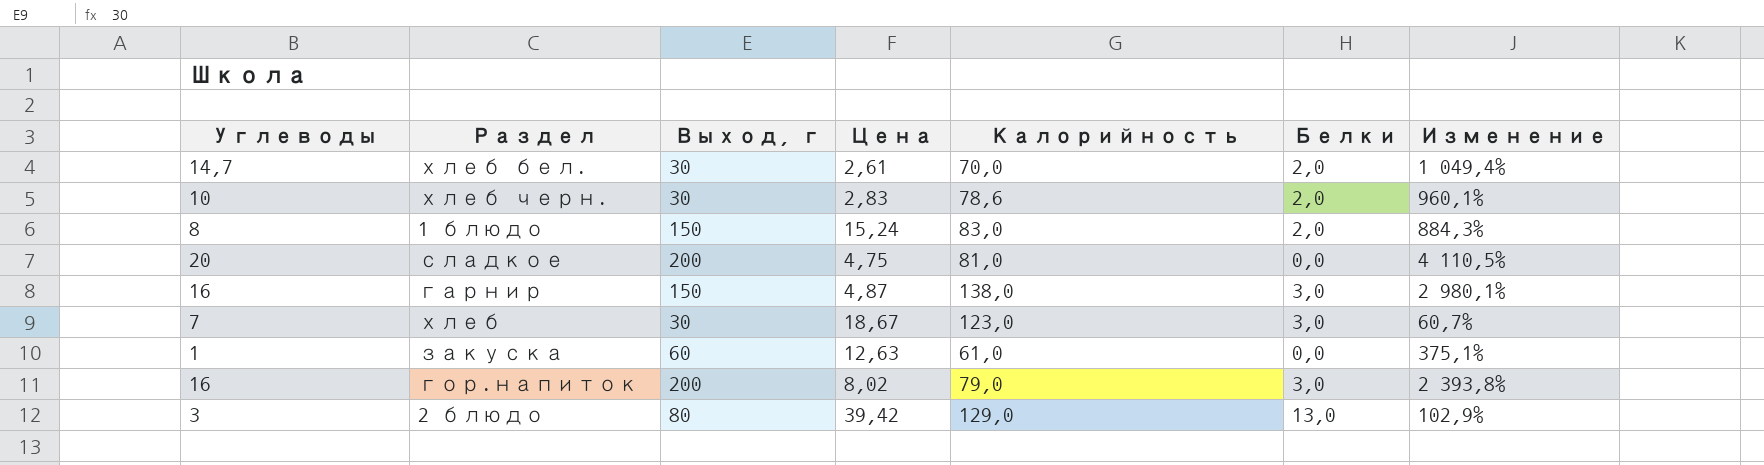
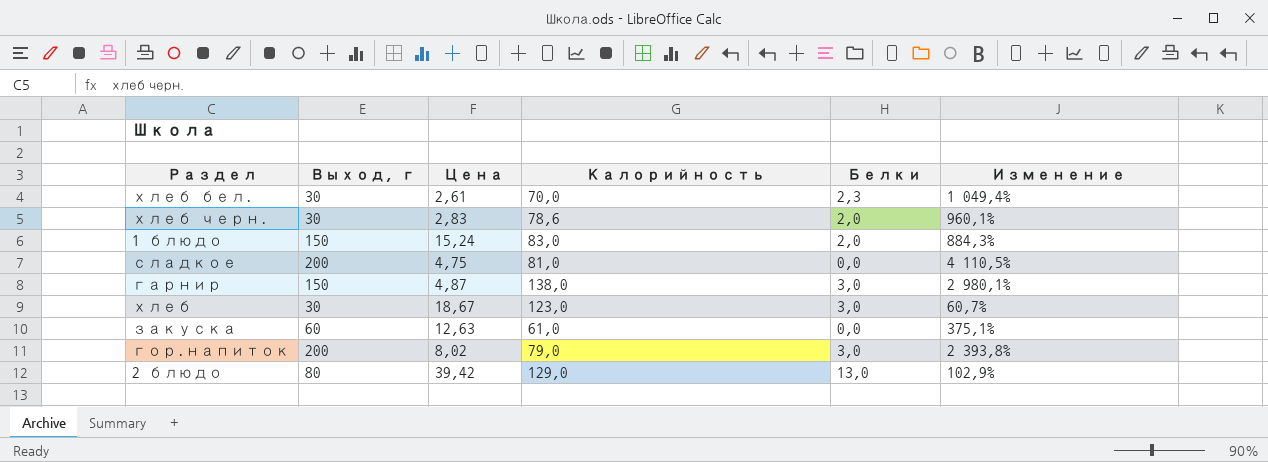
column Углеводы | position: 1 -> none
хлеб бел. | Белки: 2,0 -> 2,3

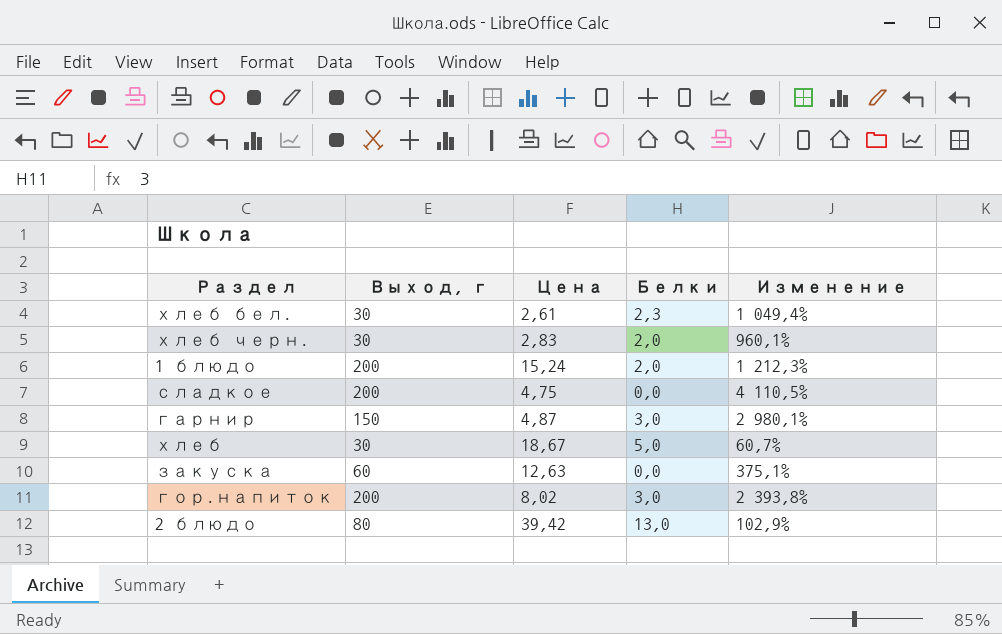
column Калорийность | position: 4 -> none
1 блюдо | Выход, г: 150 -> 200
1 блюдо | Изменение: 884,3% -> 1 212,3%
хлеб | Белки: 3,0 -> 5,0

